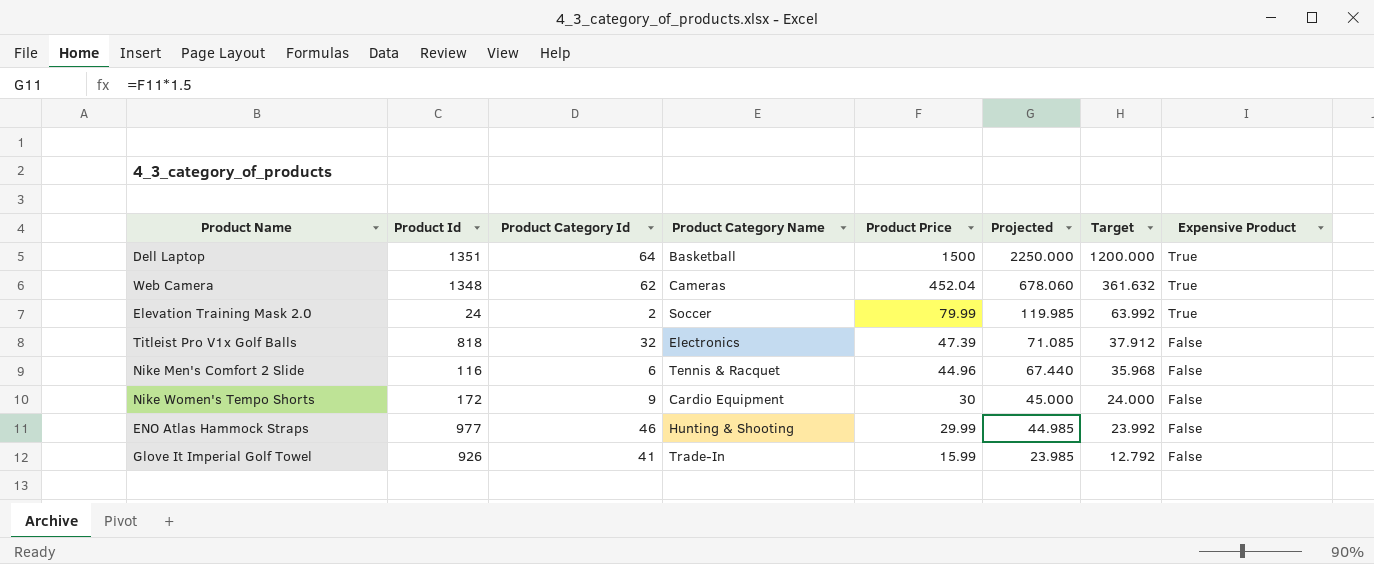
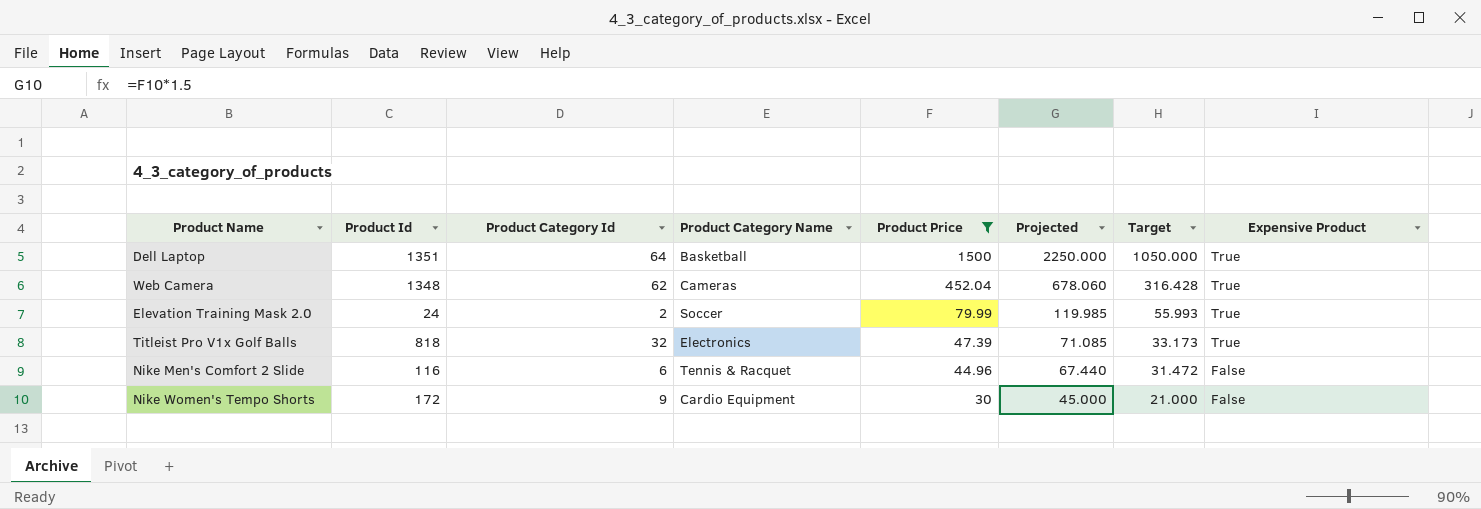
filter: none -> Product Price >= 30
column Target | formula: [Product Price] * 0.8 -> [Product Price] * 0.7
Titleist Pro V1x Golf Balls | Expensive Product: False -> True

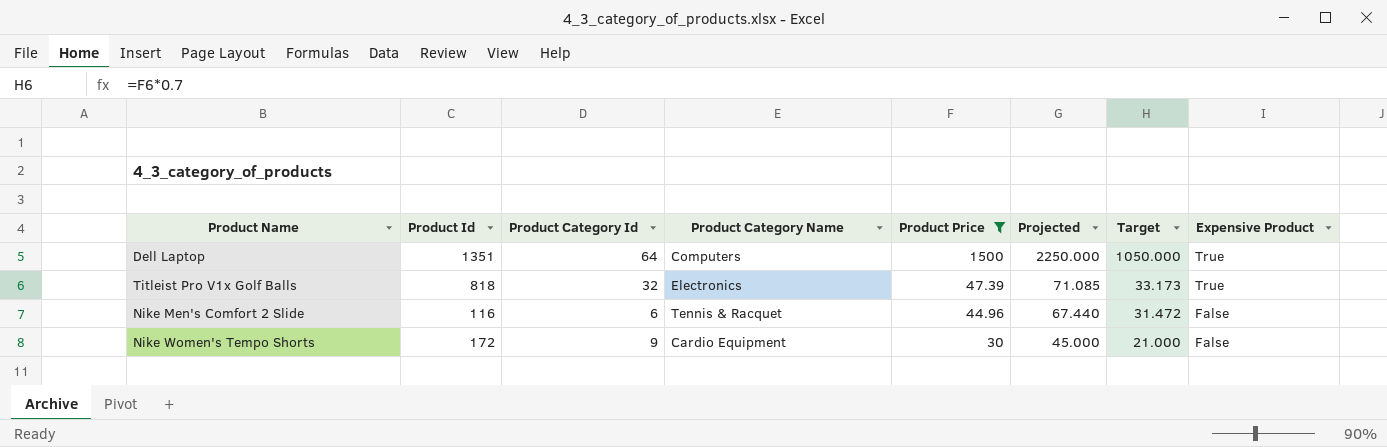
row Web Camera: 1348 | 62 | Cameras | 452.04 | 678.060 | 316.428 | True -> none
row Elevation Training Mask 2.0: 24 | 2 | Soccer | 79.99 | 119.985 | 55.993 | True -> none
Dell Laptop | Product Category Name: Basketball -> Computers

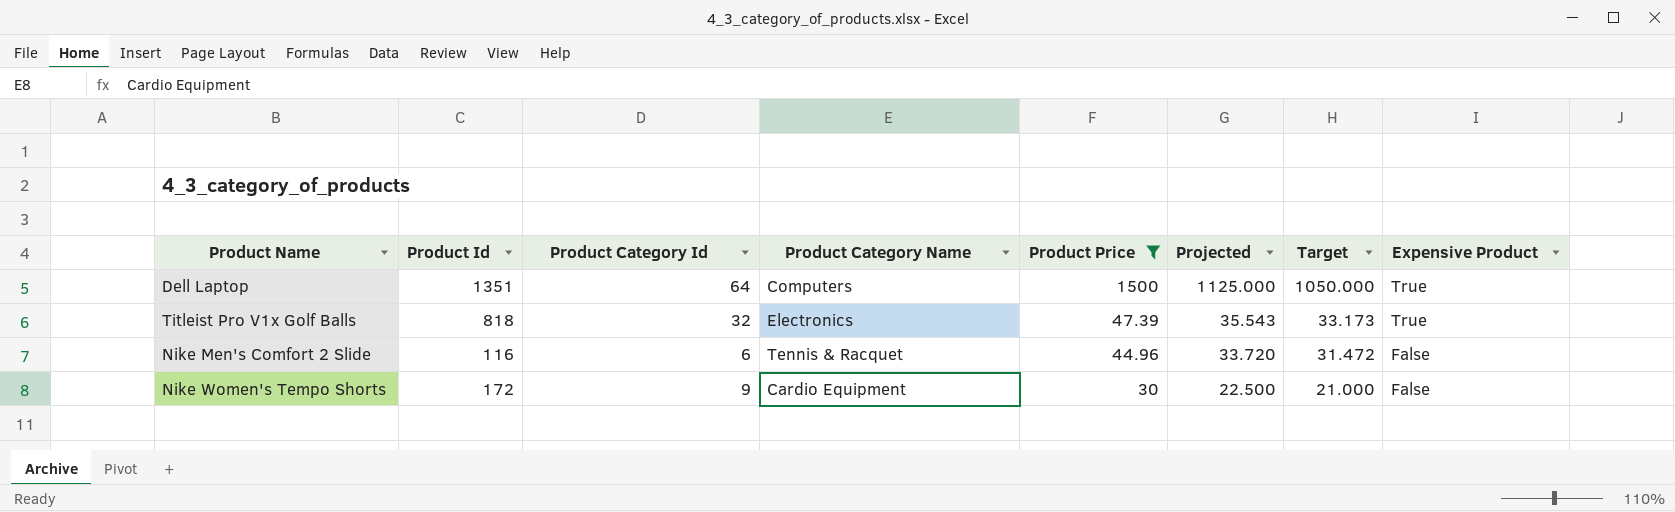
column Projected | formula: [Product Price] * 1.5 -> [Product Price] * 0.75

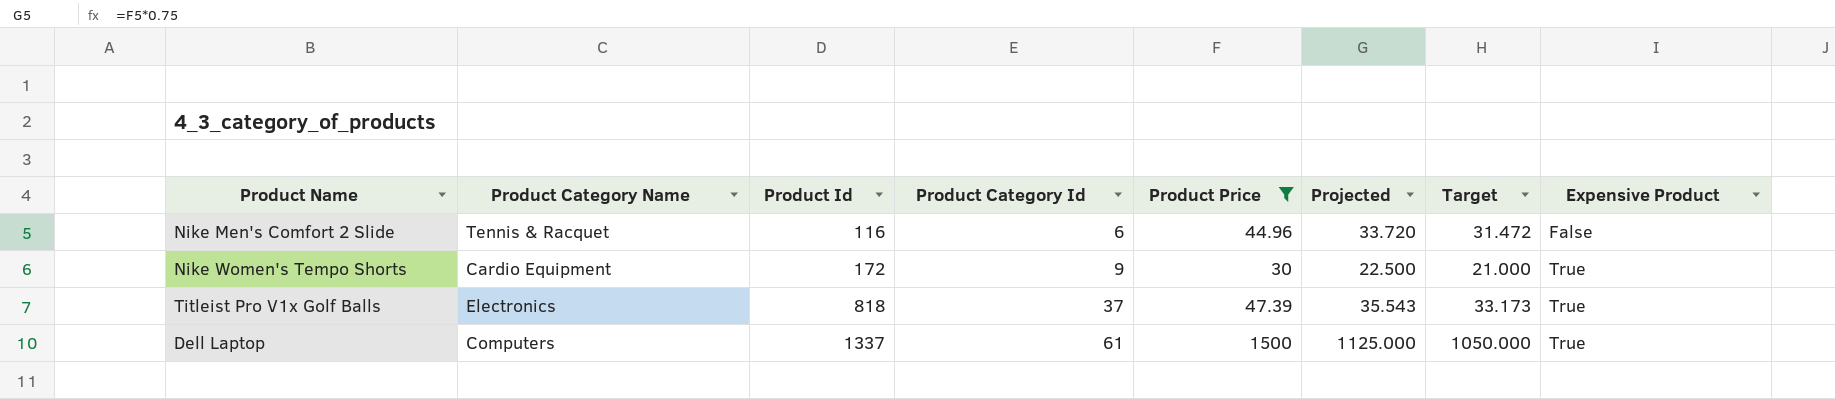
row order: Product Price descending -> Product Id ascending
column Product Category Name | position: 4 -> 2
Nike Women's Tempo Shorts | Expensive Product: False -> True
Titleist Pro V1x Golf Balls | Product Category Id: 32 -> 37
Dell Laptop | Product Id: 1351 -> 1337
Dell Laptop | Product Category Id: 64 -> 61

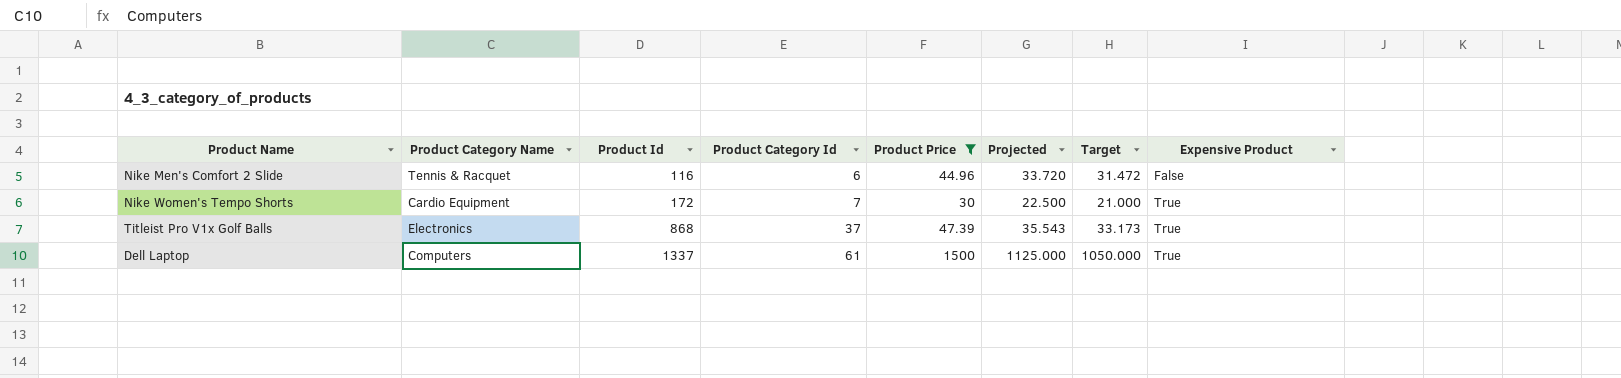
Nike Women's Tempo Shorts | Product Category Id: 9 -> 7
Titleist Pro V1x Golf Balls | Product Id: 818 -> 868

